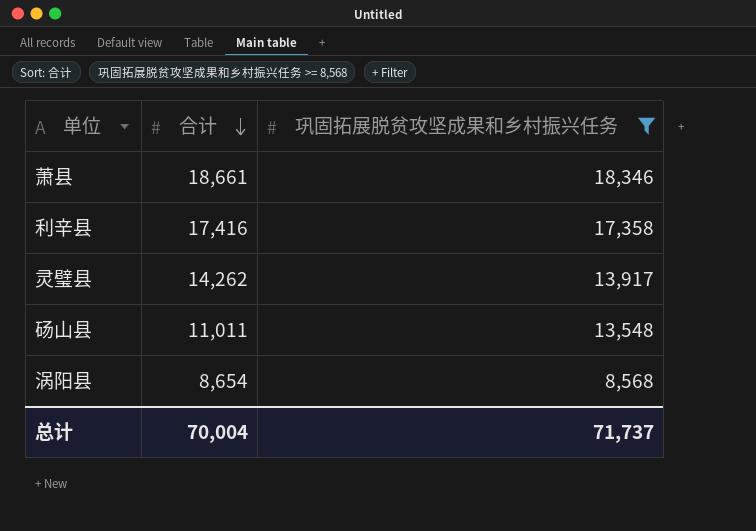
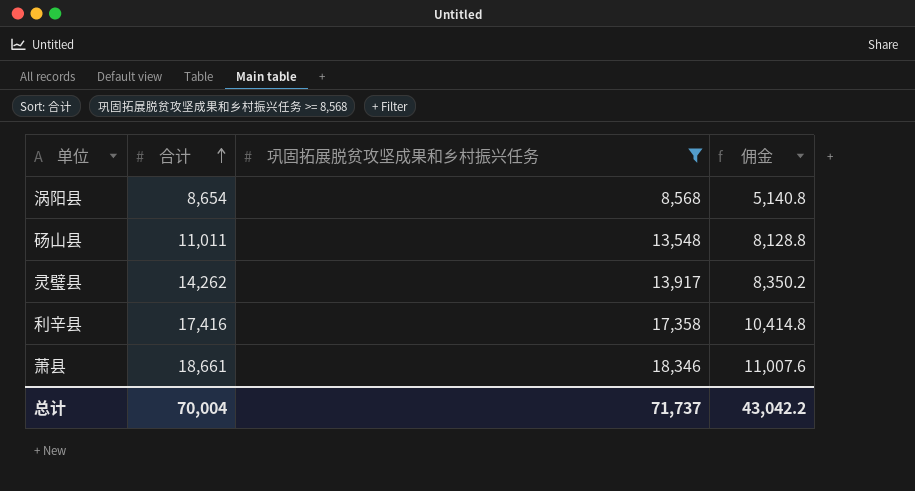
row order: 合计 descending -> 合计 ascending
column 佣金 | formula: none -> [巩固拓展脱贫攻坚成果和乡村振兴任务] * 0.6

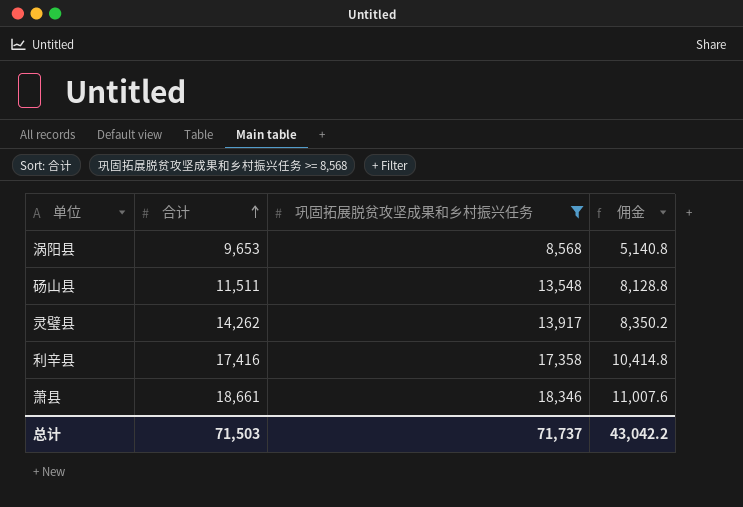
涡阳县 | 合计: 8,654 -> 9,653
砀山县 | 合计: 11,011 -> 11,511
总计 | 合计: 70,004 -> 71,503

